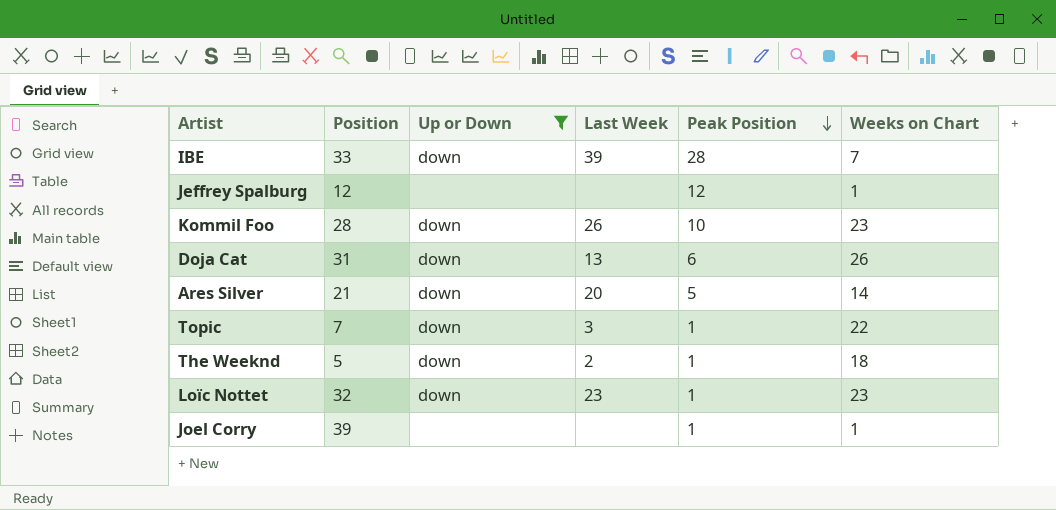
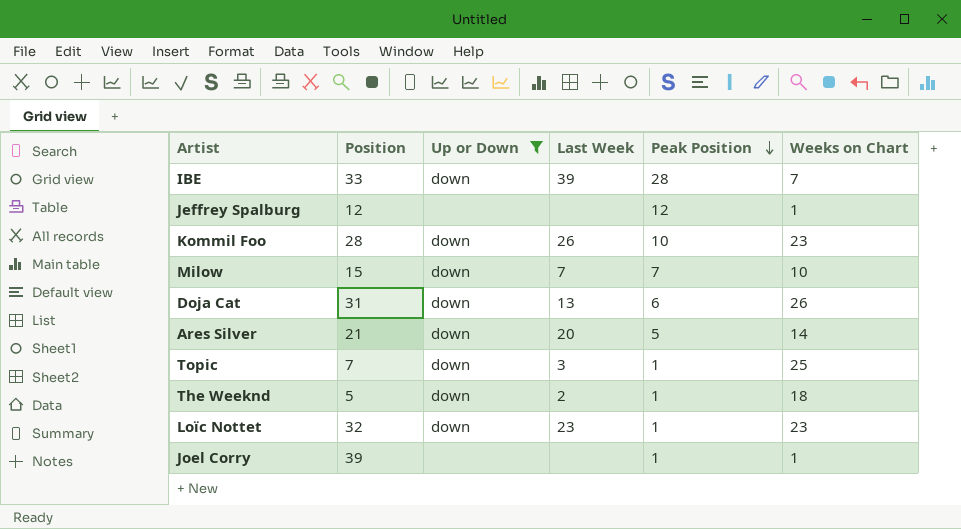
row Milow: none -> 15 | down | 7 | 7 | 10
Topic | Weeks on Chart: 22 -> 25

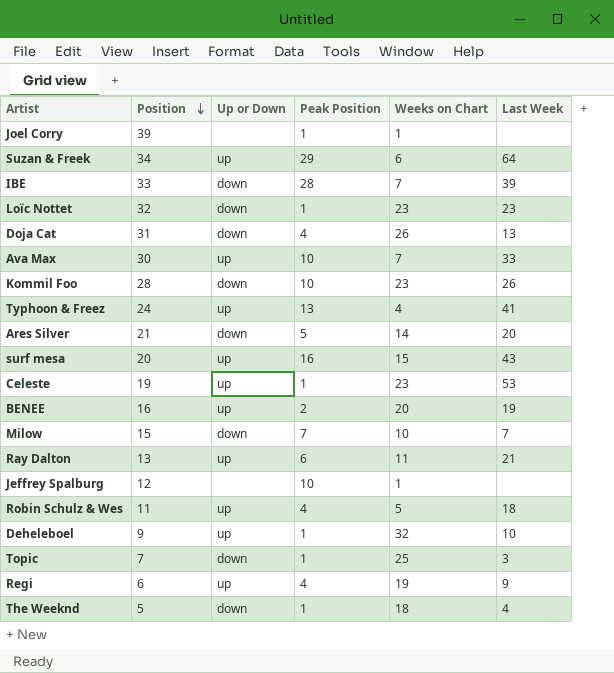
filter: Up or Down != up -> none
row order: Peak Position descending -> Position descending
column Last Week | position: 4 -> 6
Doja Cat | Peak Position: 6 -> 4
Jeffrey Spalburg | Peak Position: 12 -> 10
The Weeknd | Last Week: 2 -> 4

